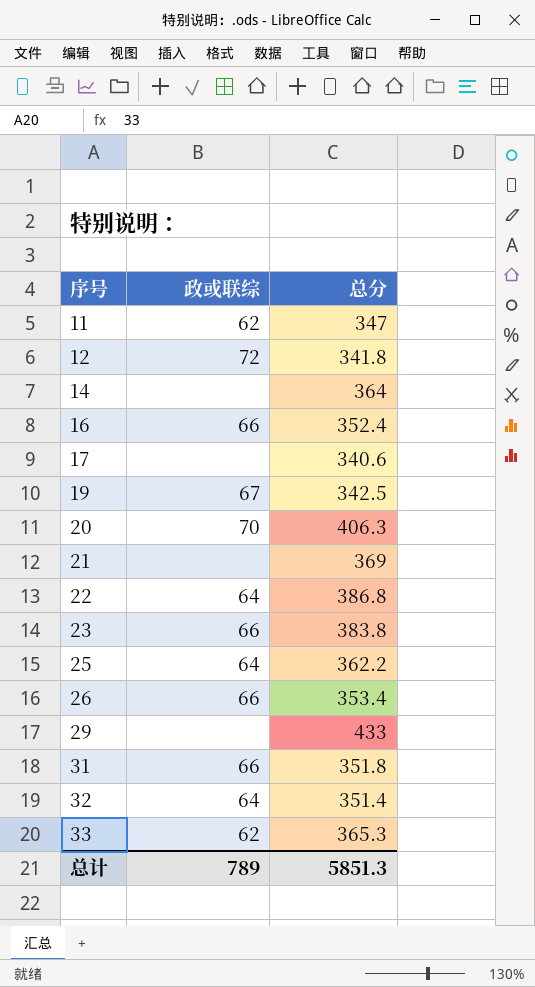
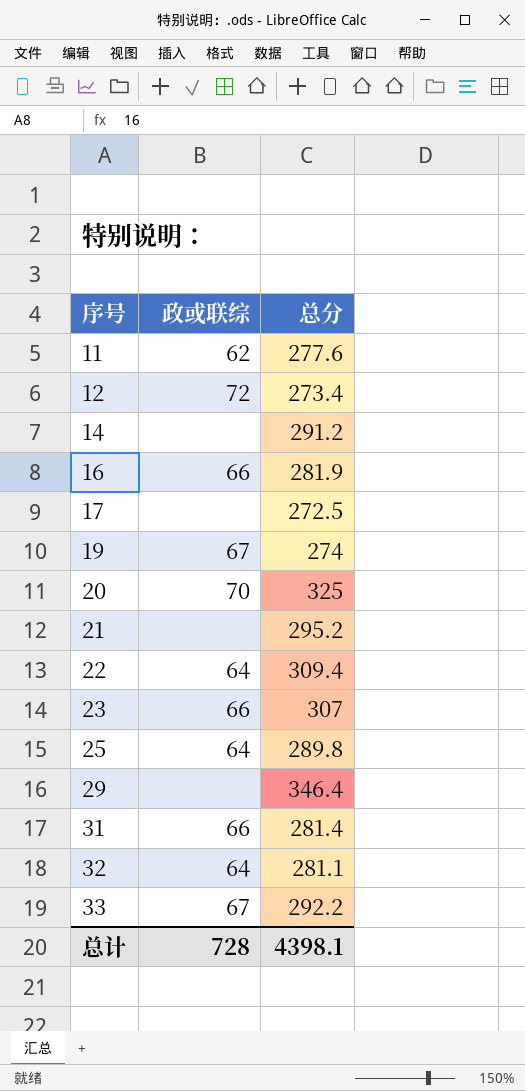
row 26: 66 | 353.4 -> none
11 | 总分: 347 -> 277.6
12 | 总分: 341.8 -> 273.4
14 | 总分: 364 -> 291.2
16 | 总分: 352.4 -> 281.9
17 | 总分: 340.6 -> 272.5
19 | 总分: 342.5 -> 274
20 | 总分: 406.3 -> 325
21 | 总分: 369 -> 295.2
22 | 总分: 386.8 -> 309.4
23 | 总分: 383.8 -> 307
25 | 总分: 362.2 -> 289.8
29 | 总分: 433 -> 346.4
31 | 总分: 351.8 -> 281.4
32 | 总分: 351.4 -> 281.1
33 | 政或联综: 62 -> 67
33 | 总分: 365.3 -> 292.2
总计 | 政或联综: 789 -> 728
总计 | 总分: 5851.3 -> 4398.1

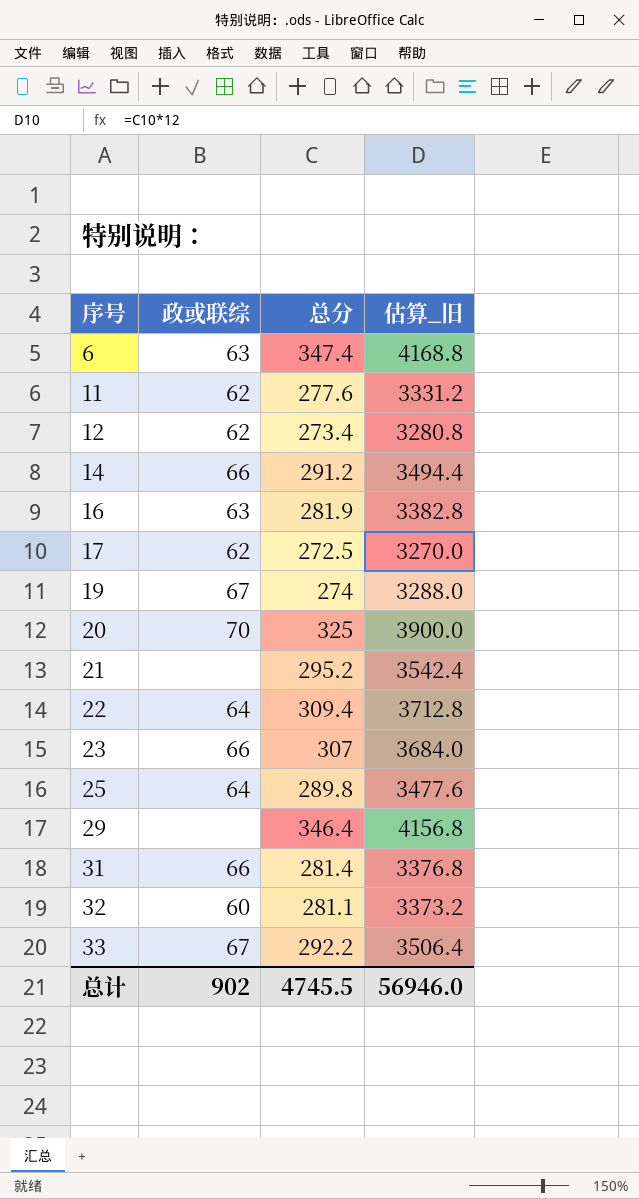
column 估算_旧 | formula: none -> [总分] * 12
row 6: none -> 63 | 347.4 | 4168.8
12 | 政或联综: 72 -> 62
14 | 政或联综: none -> 66
16 | 政或联综: 66 -> 63
17 | 政或联综: none -> 62
32 | 政或联综: 64 -> 60
总计 | 政或联综: 728 -> 902
总计 | 总分: 4398.1 -> 4745.5

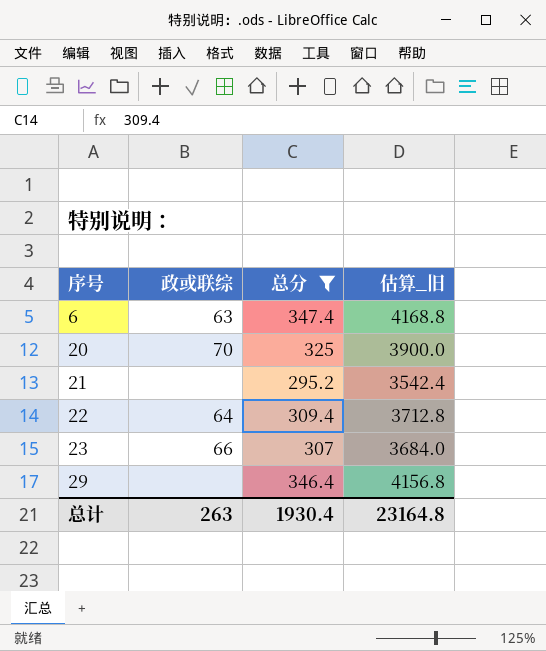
filter: none -> 总分 >= 295.2
总计 | 政或联综: 902 -> 263
总计 | 总分: 4745.5 -> 1930.4
总计 | 估算_旧: 56946.0 -> 23164.8

